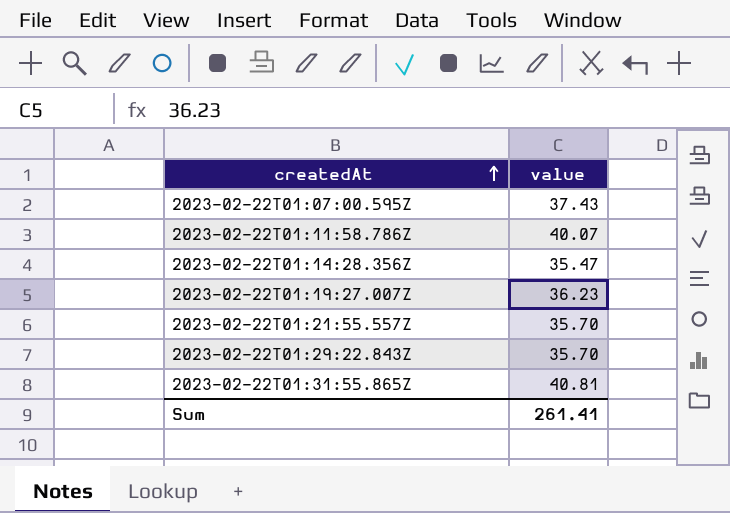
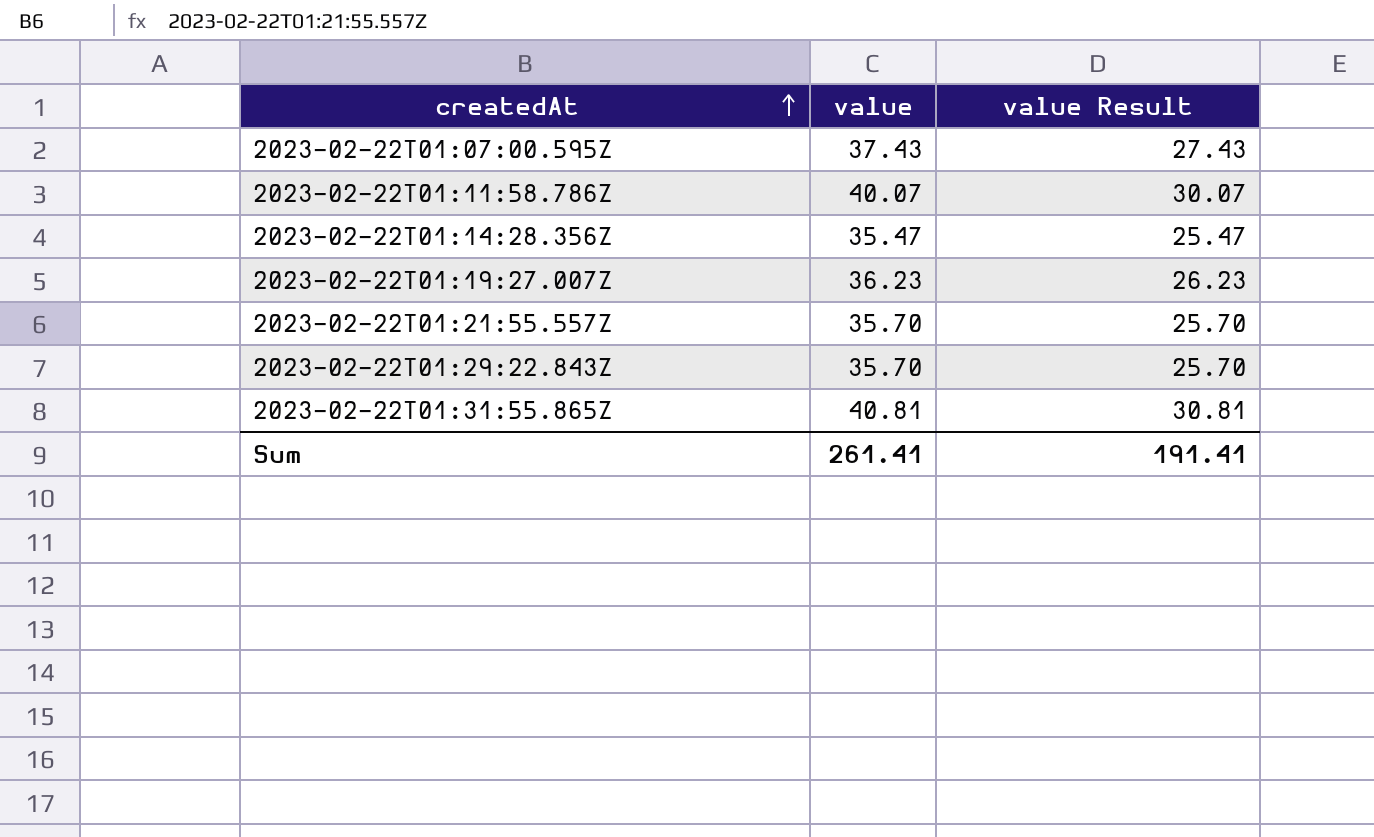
column value Result | formula: none -> [value] - 10

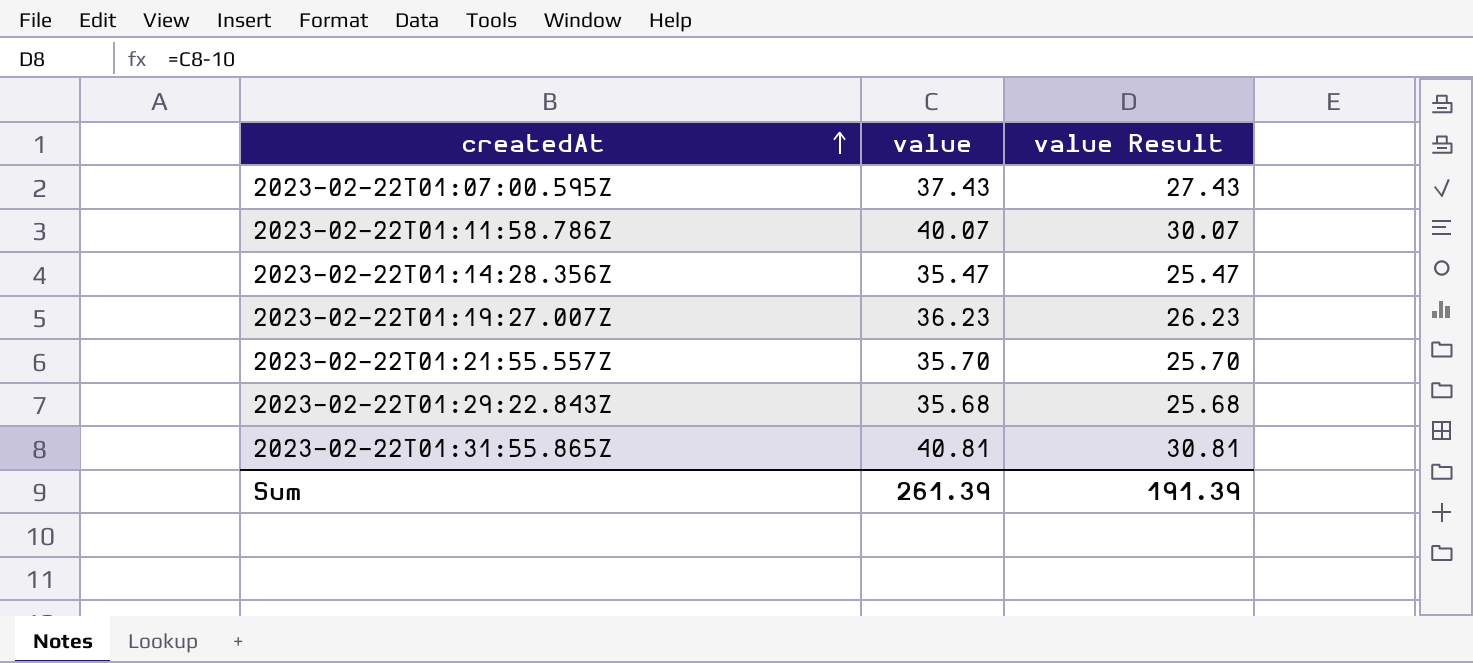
2023-02-22T01:29:22.843Z | value: 35.70 -> 35.68
2023-02-22T01:29:22.843Z | value Result: 25.70 -> 25.68
Sum | value: 261.41 -> 261.39
Sum | value Result: 191.41 -> 191.39

